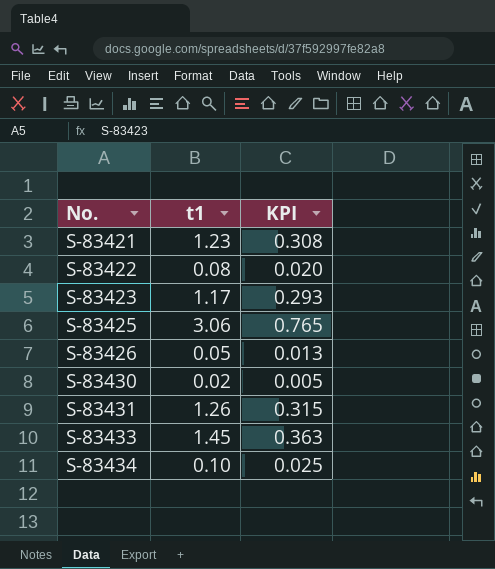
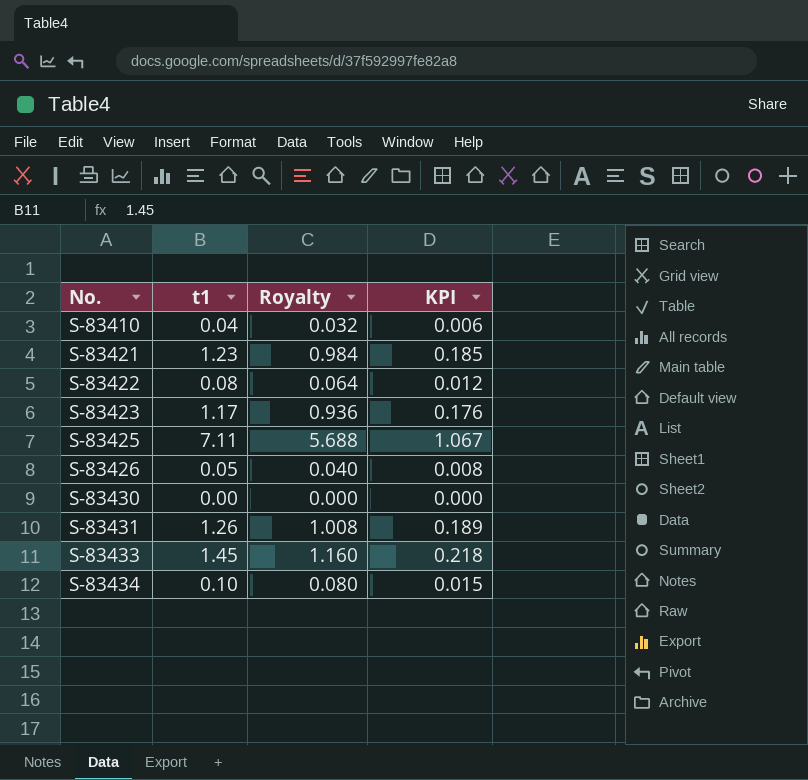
column Royalty | formula: none -> [t1] * 0.8
column KPI | formula: [t1] * 0.25 -> [t1] * 0.15
row S-83410: none -> 0.04 | 0.032 | 0.006
S-83425 | t1: 3.06 -> 7.11
S-83430 | t1: 0.02 -> 0.00

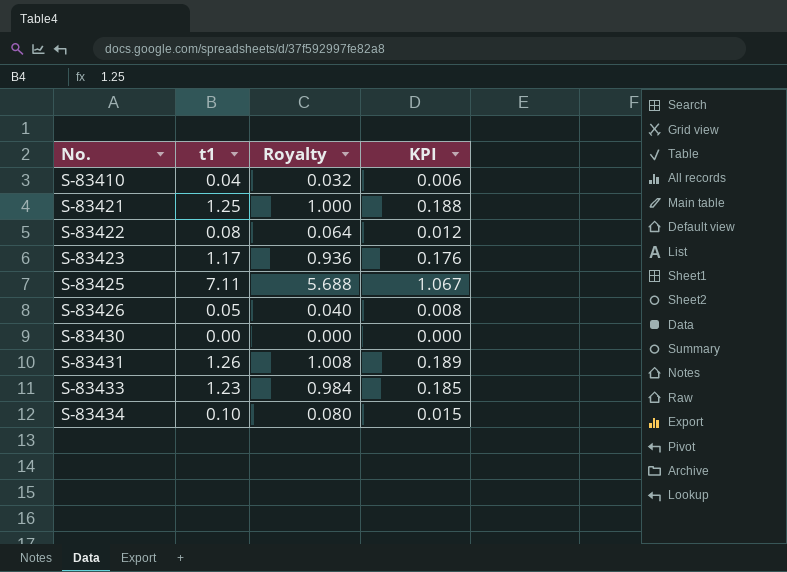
S-83421 | t1: 1.23 -> 1.25
S-83421 | Royalty: 0.984 -> 1.000
S-83421 | KPI: 0.185 -> 0.188
S-83433 | t1: 1.45 -> 1.23
S-83433 | Royalty: 1.160 -> 0.984
S-83433 | KPI: 0.218 -> 0.185

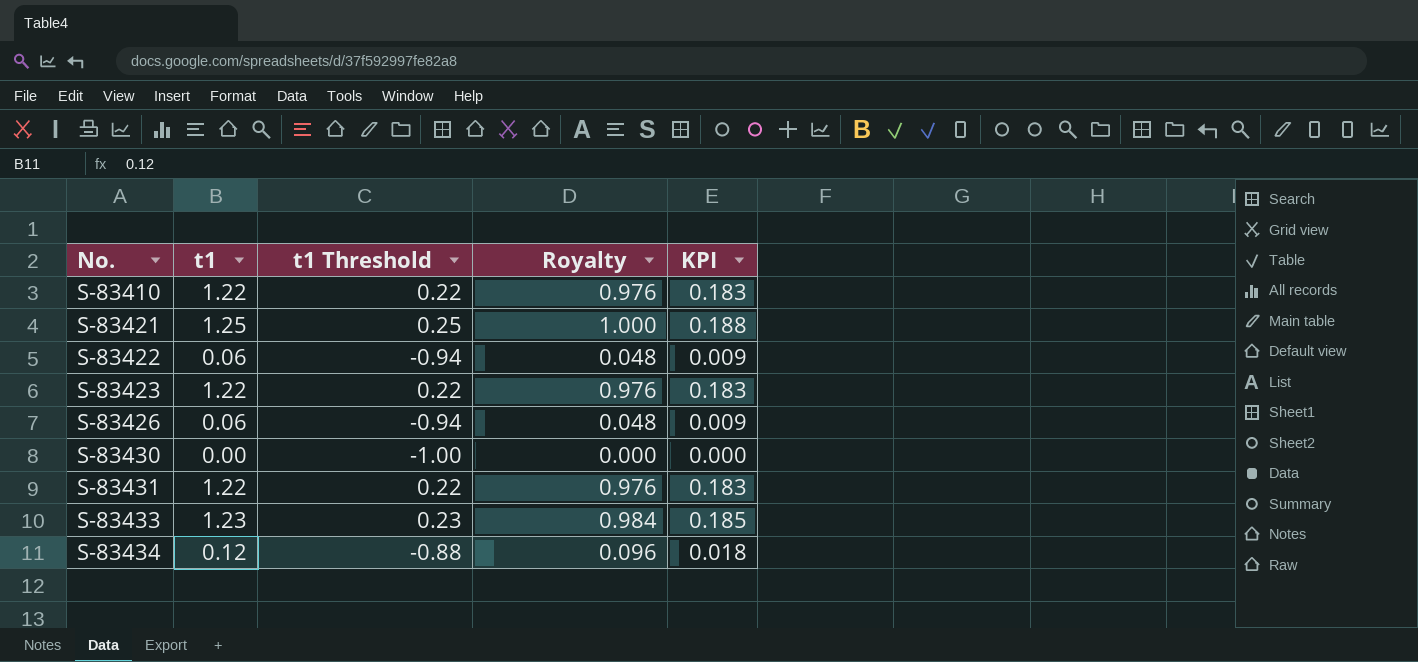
column t1 Threshold | formula: none -> [t1] - 1
row S-83425: 7.11 | 5.688 | 1.067 -> none
S-83410 | t1: 0.04 -> 1.22
S-83410 | Royalty: 0.032 -> 0.976
S-83410 | KPI: 0.006 -> 0.183
S-83422 | t1: 0.08 -> 0.06
S-83422 | Royalty: 0.064 -> 0.048
S-83422 | KPI: 0.012 -> 0.009
S-83423 | t1: 1.17 -> 1.22
S-83423 | Royalty: 0.936 -> 0.976
S-83423 | KPI: 0.176 -> 0.183
S-83426 | t1: 0.05 -> 0.06
S-83426 | Royalty: 0.040 -> 0.048
S-83426 | KPI: 0.008 -> 0.009
S-83431 | t1: 1.26 -> 1.22
S-83431 | Royalty: 1.008 -> 0.976
S-83431 | KPI: 0.189 -> 0.183
S-83434 | t1: 0.10 -> 0.12
S-83434 | Royalty: 0.080 -> 0.096
S-83434 | KPI: 0.015 -> 0.018

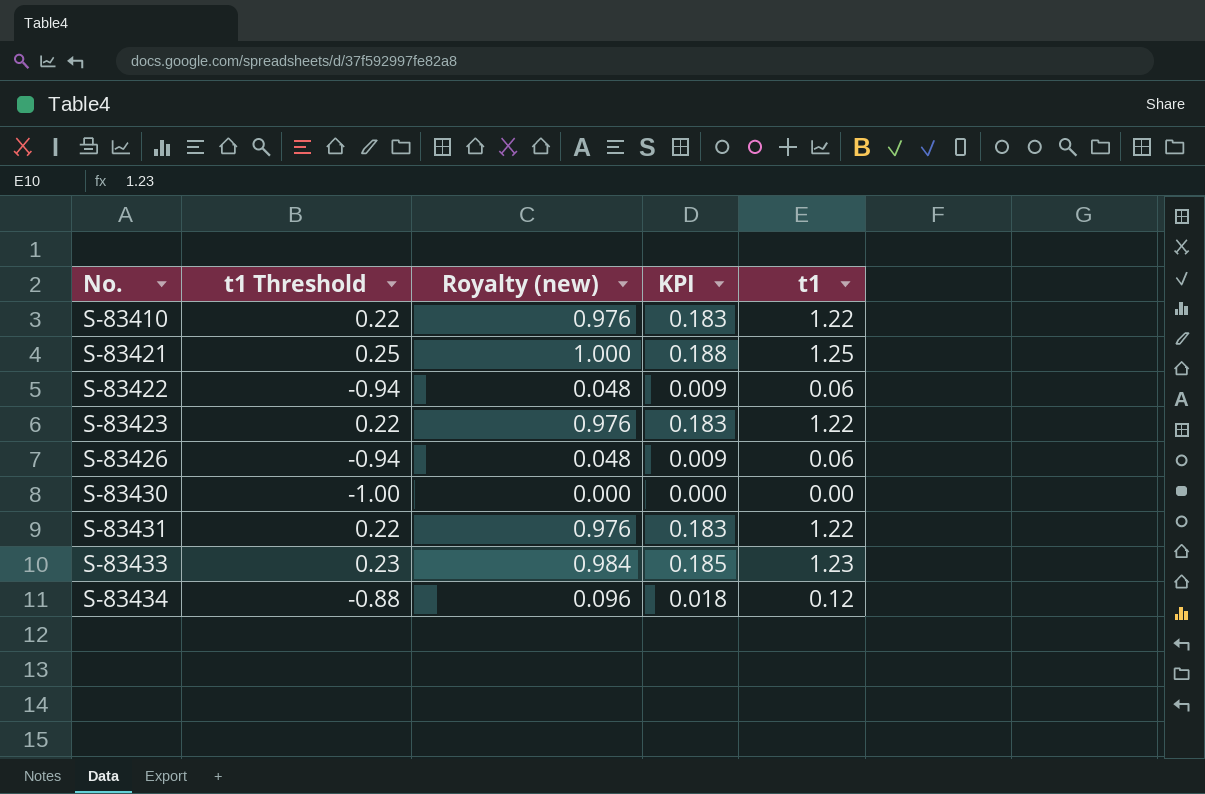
column name: Royalty -> Royalty (new)
column t1 | position: 2 -> 5

